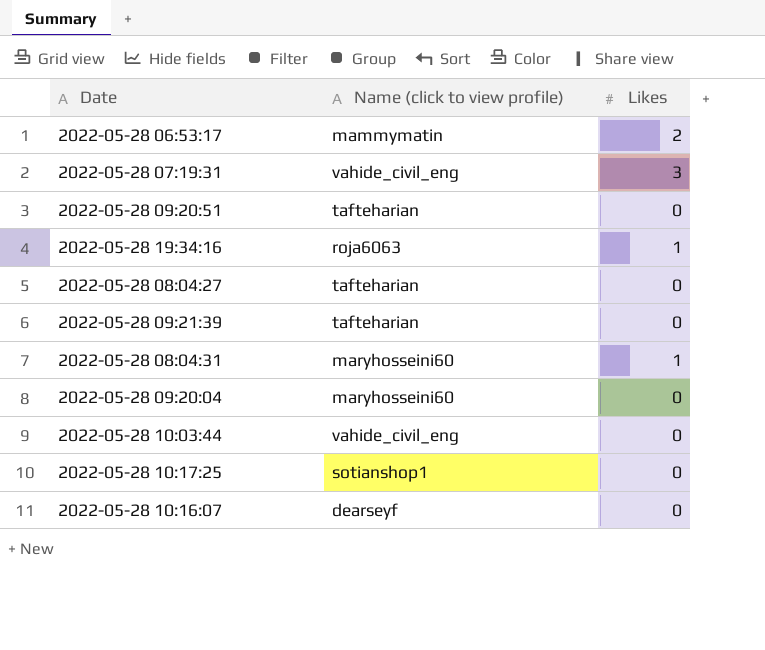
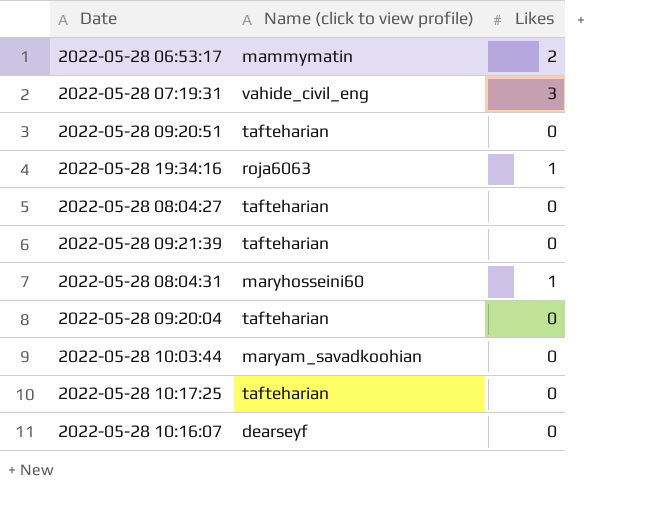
2022-05-28 09:20:04 | Name (click to view profile): maryhosseini60 -> tafteharian
2022-05-28 10:03:44 | Name (click to view profile): vahide_civil_eng -> maryam_savadkoohian
2022-05-28 10:17:25 | Name (click to view profile): sotianshop1 -> tafteharian

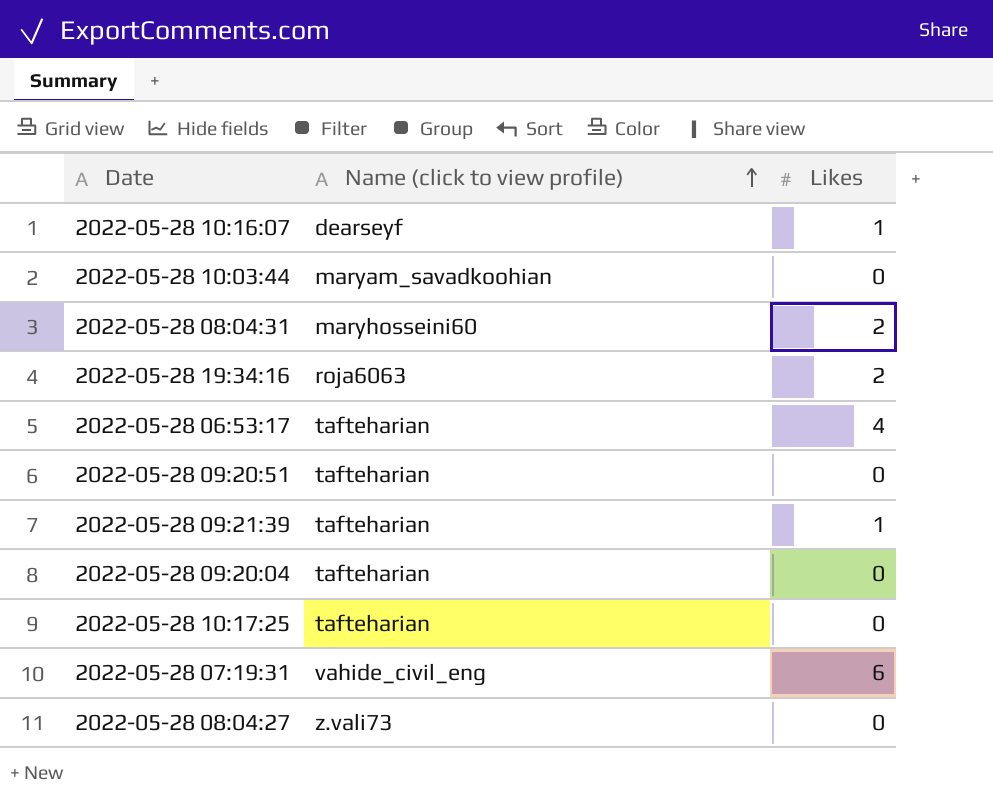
row order: none -> Name (click to view profile) ascending
2022-05-28 10:16:07 | Likes: 0 -> 1
2022-05-28 08:04:31 | Likes: 1 -> 2
2022-05-28 19:34:16 | Likes: 1 -> 2
2022-05-28 06:53:17 | Name (click to view profile): mammymatin -> tafteharian
2022-05-28 06:53:17 | Likes: 2 -> 4
2022-05-28 09:21:39 | Likes: 0 -> 1
2022-05-28 07:19:31 | Likes: 3 -> 6
2022-05-28 08:04:27 | Name (click to view profile): tafteharian -> z.vali73

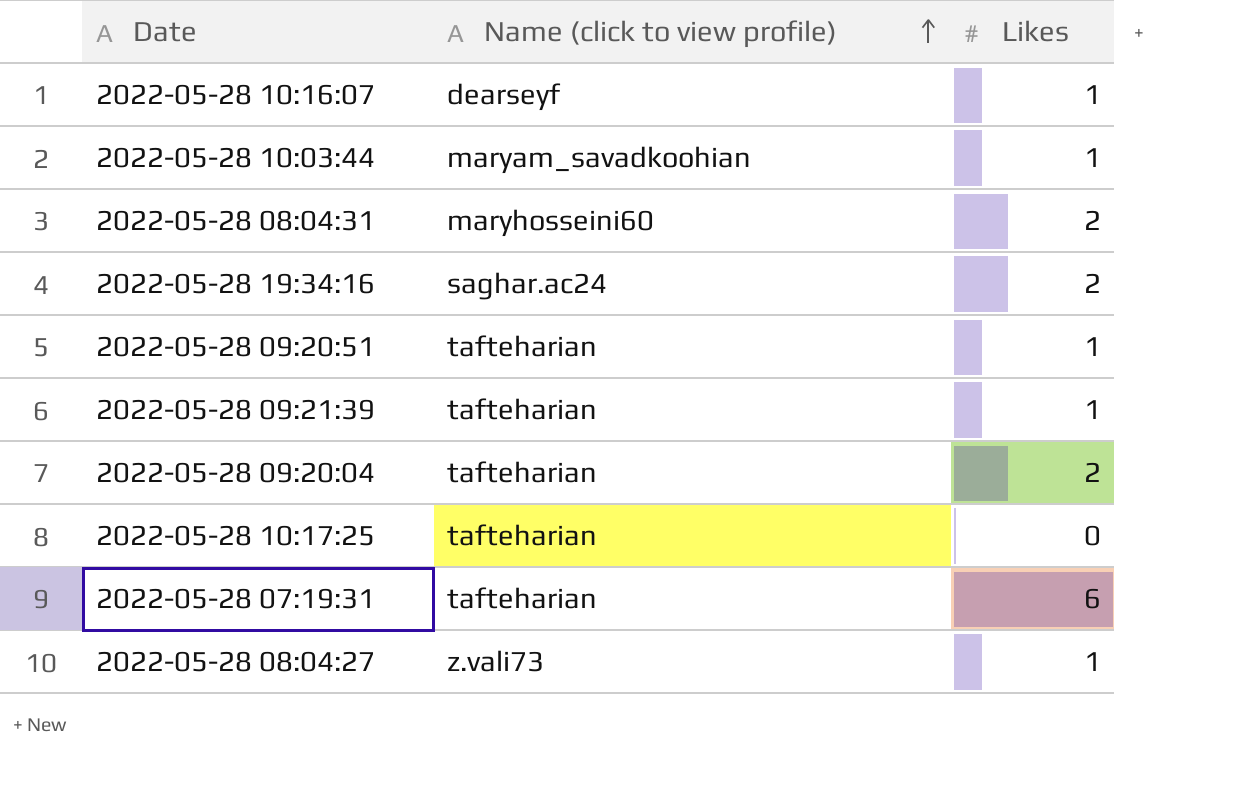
row 2022-05-28 06:53:17: tafteharian | 4 -> none
2022-05-28 10:03:44 | Likes: 0 -> 1
2022-05-28 19:34:16 | Name (click to view profile): roja6063 -> saghar.ac24
2022-05-28 09:20:51 | Likes: 0 -> 1
2022-05-28 09:20:04 | Likes: 0 -> 2
2022-05-28 07:19:31 | Name (click to view profile): vahide_civil_eng -> tafteharian
2022-05-28 08:04:27 | Likes: 0 -> 1

